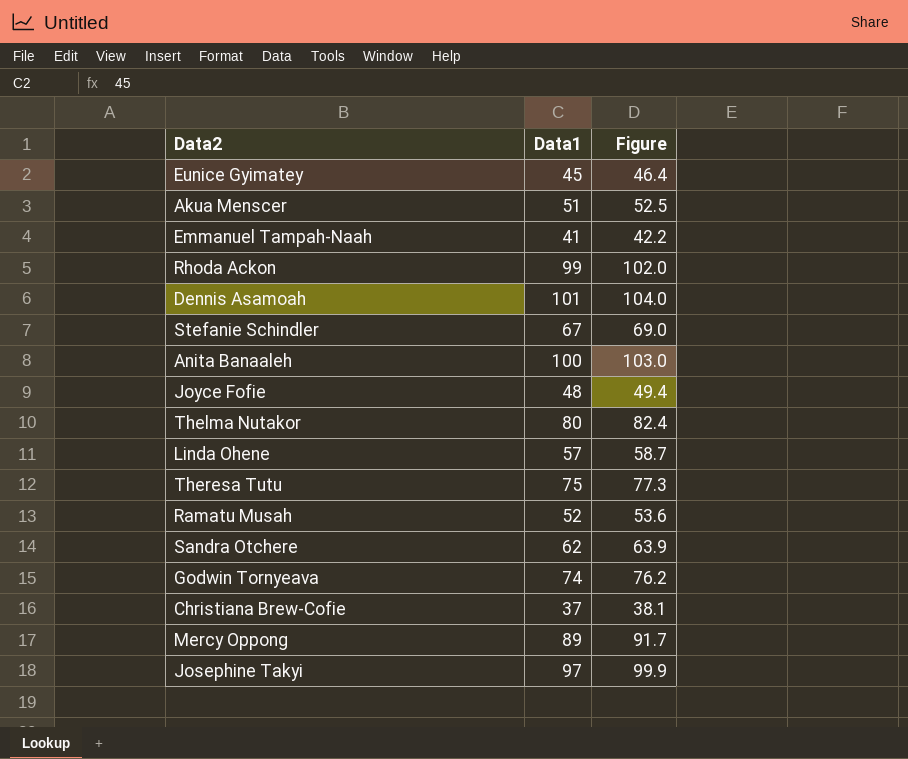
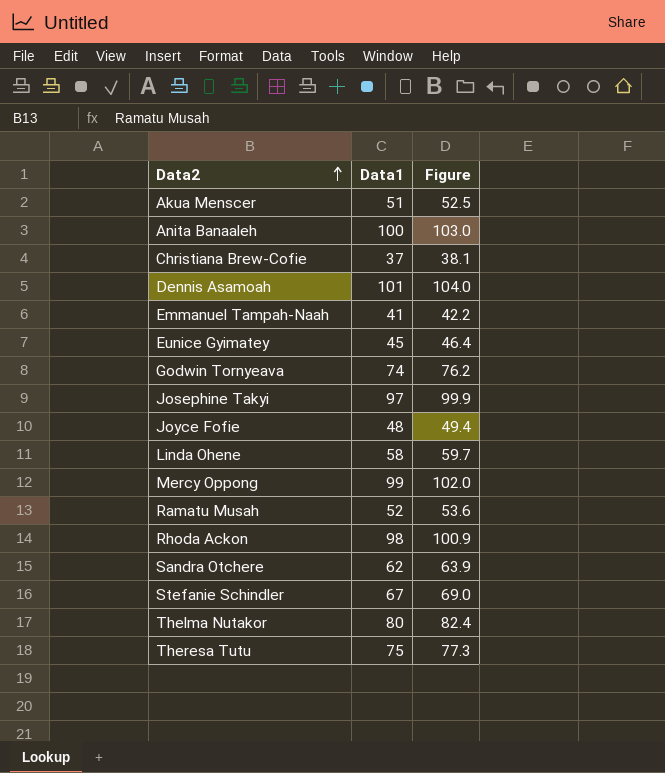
row order: none -> Data2 ascending
Linda Ohene | Data1: 57 -> 58
Linda Ohene | Figure: 58.7 -> 59.7
Mercy Oppong | Data1: 89 -> 99
Mercy Oppong | Figure: 91.7 -> 102.0
Rhoda Ackon | Data1: 99 -> 98
Rhoda Ackon | Figure: 102.0 -> 100.9

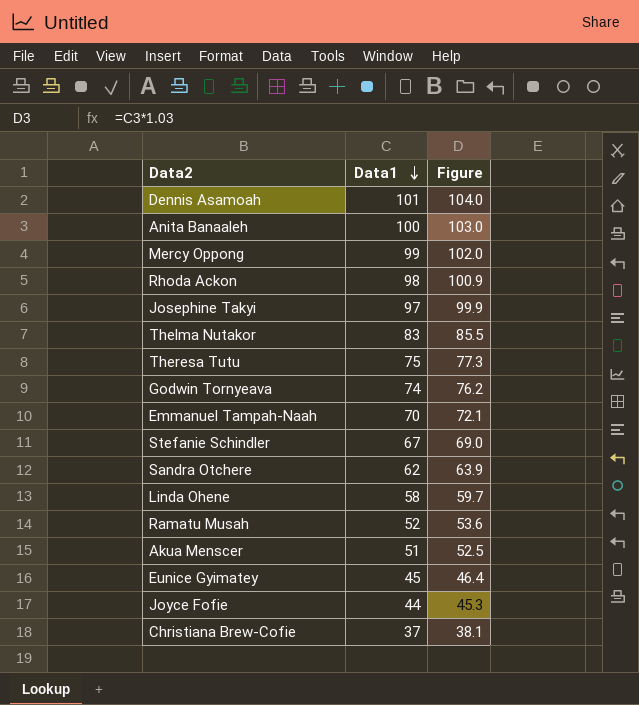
row order: Data2 ascending -> Data1 descending
Thelma Nutakor | Data1: 80 -> 83
Thelma Nutakor | Figure: 82.4 -> 85.5
Emmanuel Tampah-Naah | Data1: 41 -> 70
Emmanuel Tampah-Naah | Figure: 42.2 -> 72.1
Joyce Fofie | Data1: 48 -> 44
Joyce Fofie | Figure: 49.4 -> 45.3

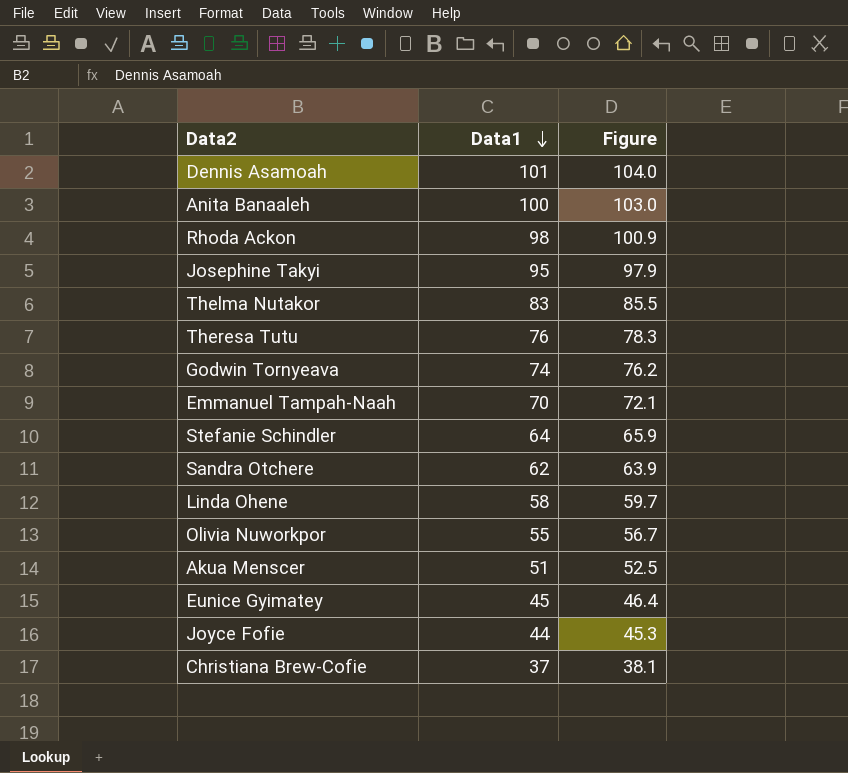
row Mercy Oppong: 99 | 102.0 -> none
row Ramatu Musah: 52 | 53.6 -> none
Josephine Takyi | Data1: 97 -> 95
Josephine Takyi | Figure: 99.9 -> 97.9
Theresa Tutu | Data1: 75 -> 76
Theresa Tutu | Figure: 77.3 -> 78.3
Stefanie Schindler | Data1: 67 -> 64
Stefanie Schindler | Figure: 69.0 -> 65.9
row Olivia Nuworkpor: none -> 55 | 56.7

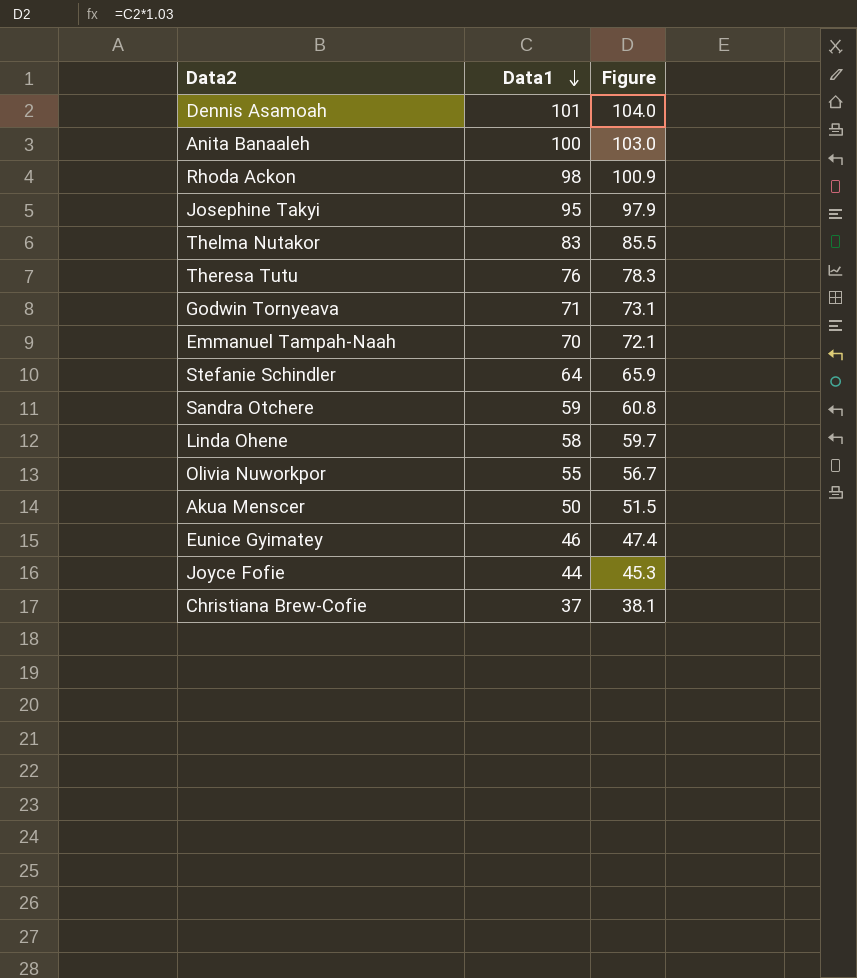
Godwin Tornyeava | Data1: 74 -> 71
Godwin Tornyeava | Figure: 76.2 -> 73.1
Sandra Otchere | Data1: 62 -> 59
Sandra Otchere | Figure: 63.9 -> 60.8
Akua Menscer | Data1: 51 -> 50
Akua Menscer | Figure: 52.5 -> 51.5
Eunice Gyimatey | Data1: 45 -> 46
Eunice Gyimatey | Figure: 46.4 -> 47.4

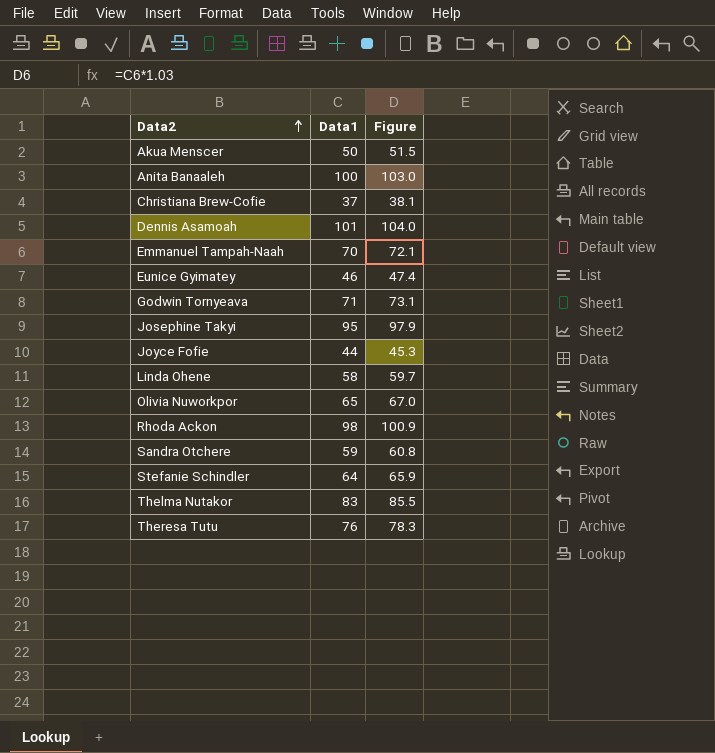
row order: Data1 descending -> Data2 ascending
Olivia Nuworkpor | Data1: 55 -> 65
Olivia Nuworkpor | Figure: 56.7 -> 67.0

